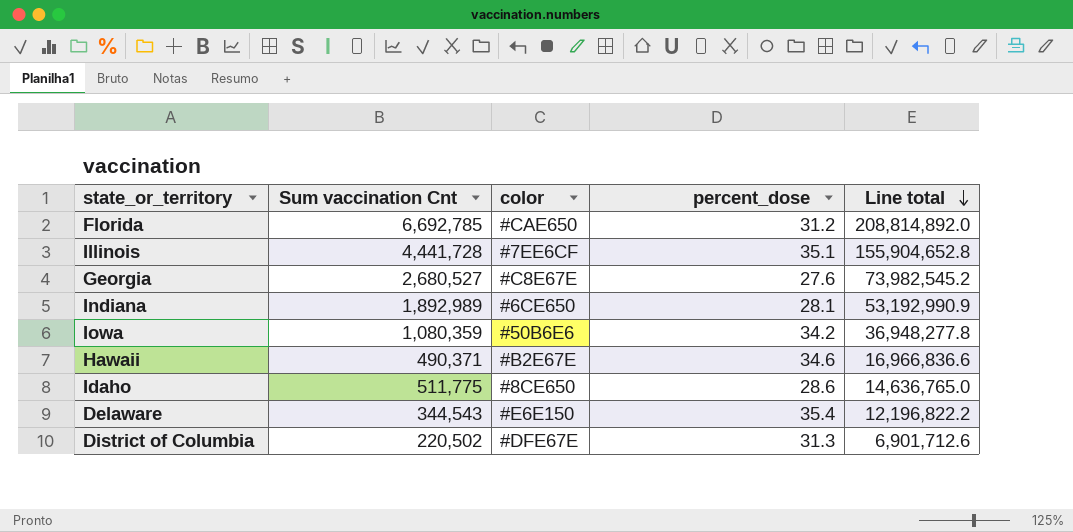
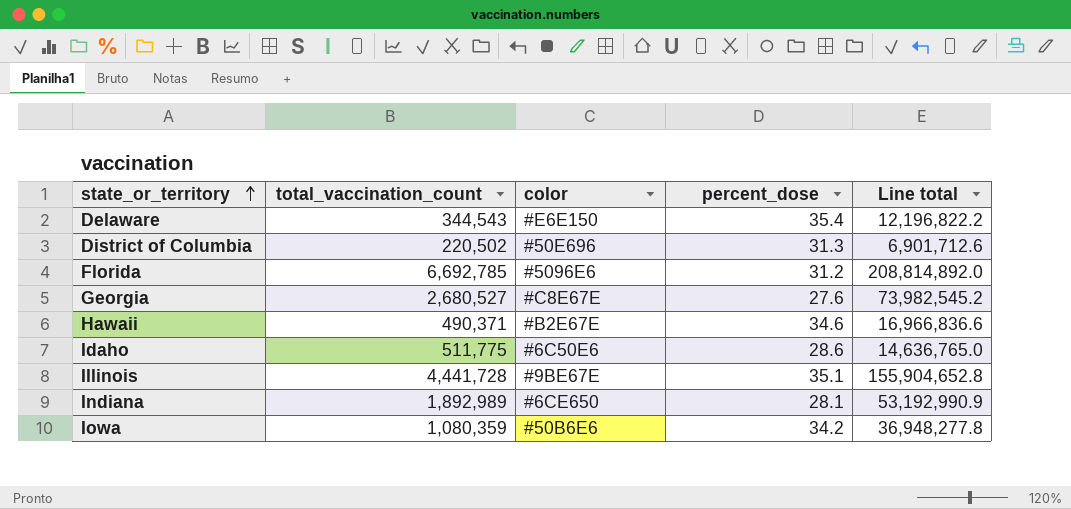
row order: Line total descending -> state_or_territory ascending
column name: Sum vaccination Cnt -> total_vaccination_count
District of Columbia | color: #DFE67E -> #50E696
Florida | color: #CAE650 -> #5096E6
Idaho | color: #8CE650 -> #6C50E6
Illinois | color: #7EE6CF -> #9BE67E

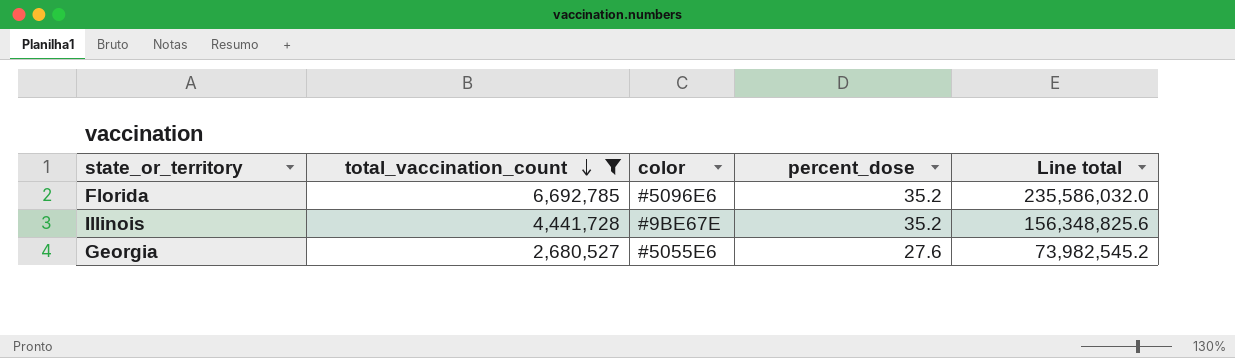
filter: none -> total_vaccination_count >= 2,680,527
row order: state_or_territory ascending -> total_vaccination_count descending
Florida | percent_dose: 31.2 -> 35.2
Florida | Line total: 208,814,892.0 -> 235,586,032.0
Illinois | percent_dose: 35.1 -> 35.2
Illinois | Line total: 155,904,652.8 -> 156,348,825.6
Georgia | color: #C8E67E -> #5055E6

